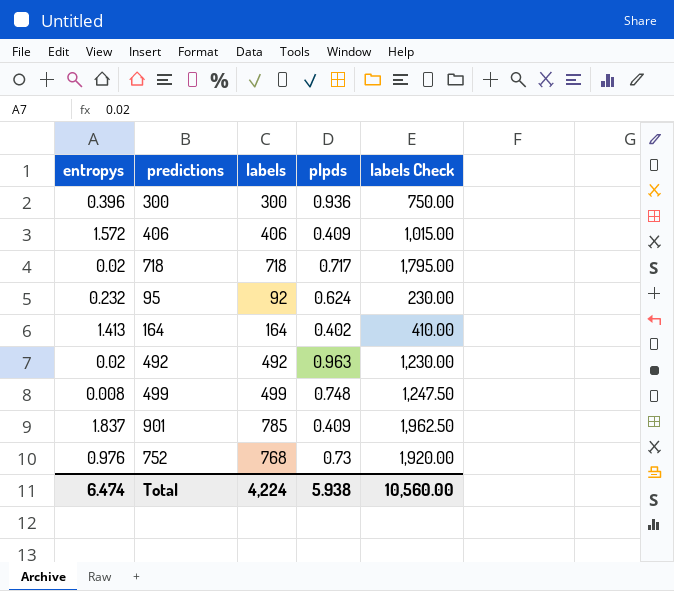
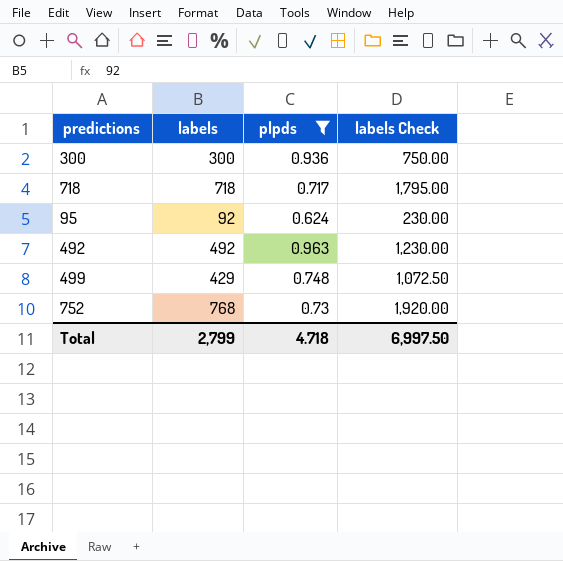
filter: none -> plpds >= 0.624
column entropys | position: 1 -> none
499 | labels: 499 -> 429
499 | labels Check: 1,247.50 -> 1,072.50
Total | labels: 4,224 -> 2,799
Total | plpds: 5.938 -> 4.718
Total | labels Check: 10,560.00 -> 6,997.50

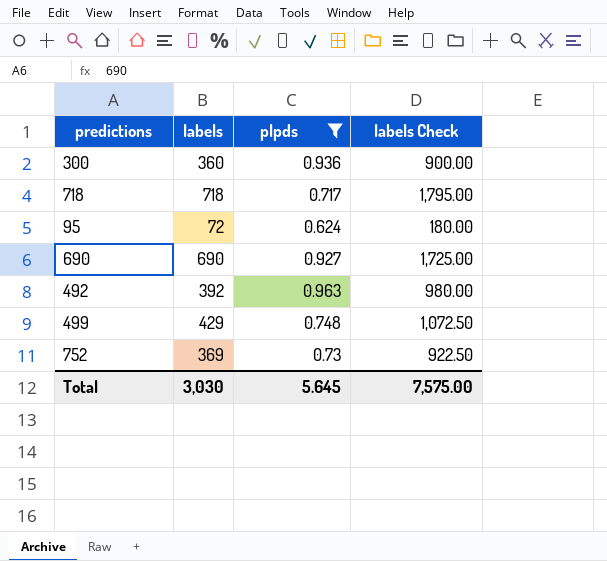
300 | labels: 300 -> 360
300 | labels Check: 750.00 -> 900.00
95 | labels: 92 -> 72
95 | labels Check: 230.00 -> 180.00
row 690: none -> 690 | 0.927 | 1,725.00
492 | labels: 492 -> 392
492 | labels Check: 1,230.00 -> 980.00
752 | labels: 768 -> 369
752 | labels Check: 1,920.00 -> 922.50
Total | labels: 2,799 -> 3,030
Total | plpds: 4.718 -> 5.645
Total | labels Check: 6,997.50 -> 7,575.00

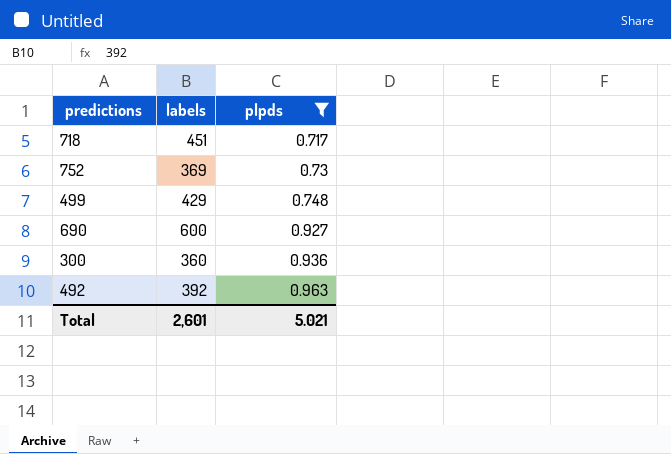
row order: none -> plpds ascending
column labels Check | formula: [labels] * 2.5 -> none
row 95: 72 | 0.624 | 180.00 -> none
718 | labels: 718 -> 451
690 | labels: 690 -> 600
Total | labels: 3,030 -> 2,601
Total | plpds: 5.645 -> 5.021

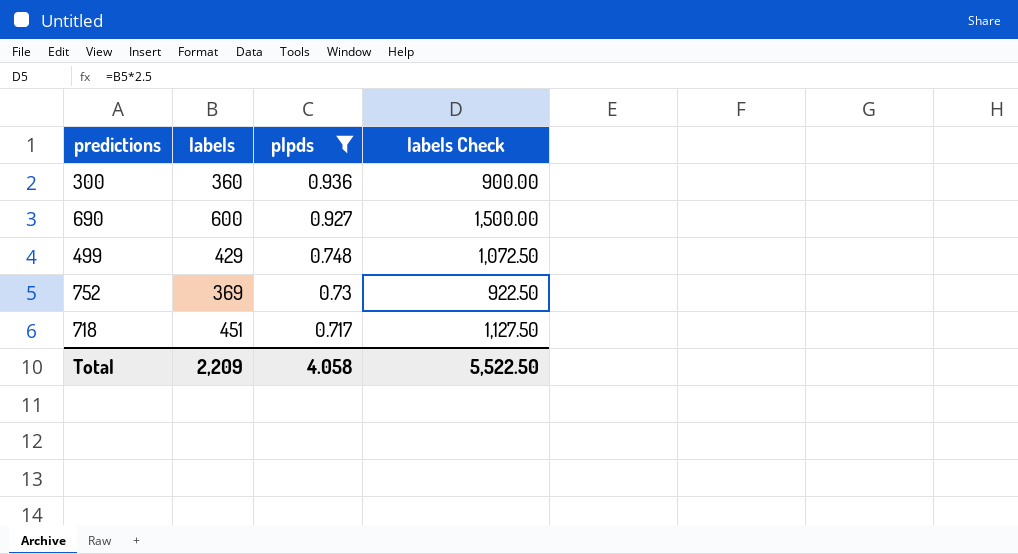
row order: plpds ascending -> plpds descending
column labels Check | formula: none -> [labels] * 2.5
row 492: 392 | 0.963 -> none
Total | labels: 2,601 -> 2,209
Total | plpds: 5.021 -> 4.058

